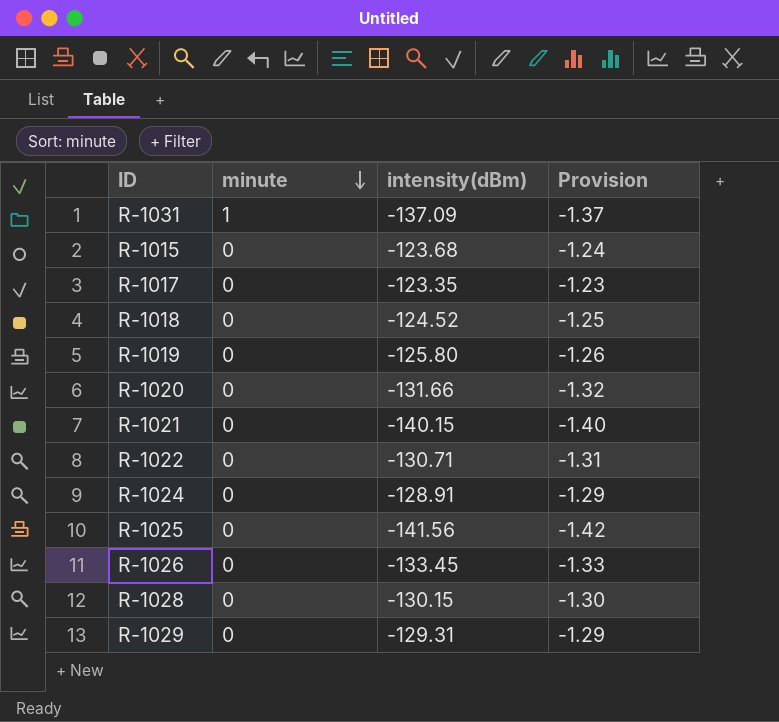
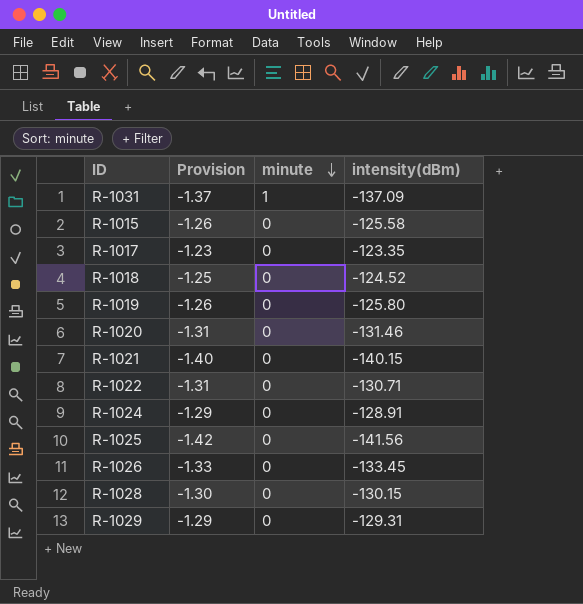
column Provision | position: 4 -> 2
R-1015 | Provision: -1.24 -> -1.26
R-1015 | intensity(dBm): -123.68 -> -125.58
R-1020 | Provision: -1.32 -> -1.31
R-1020 | intensity(dBm): -131.66 -> -131.46

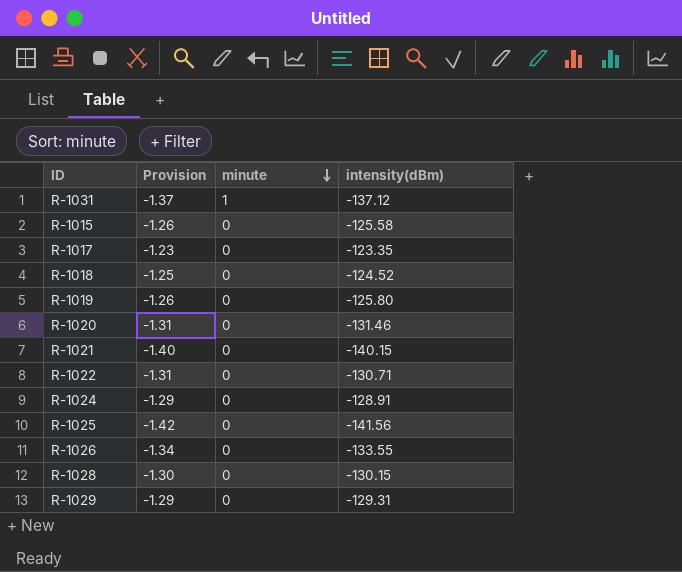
R-1031 | intensity(dBm): -137.09 -> -137.12
R-1026 | Provision: -1.33 -> -1.34
R-1026 | intensity(dBm): -133.45 -> -133.55

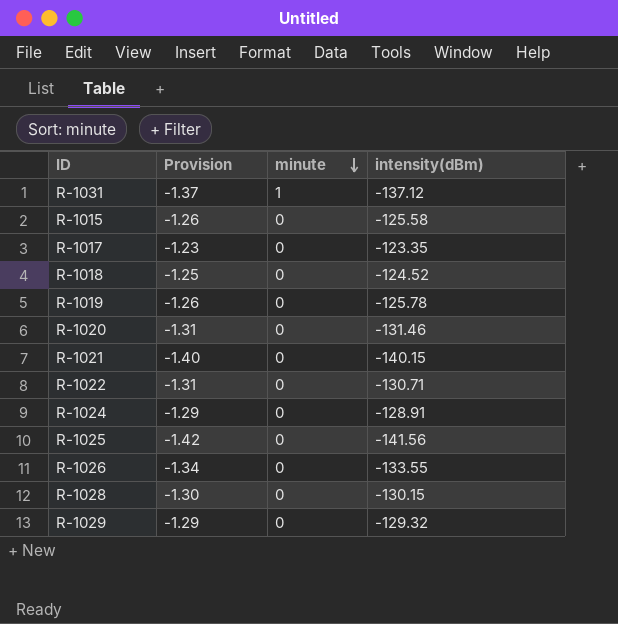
R-1019 | intensity(dBm): -125.80 -> -125.78
R-1029 | intensity(dBm): -129.31 -> -129.32

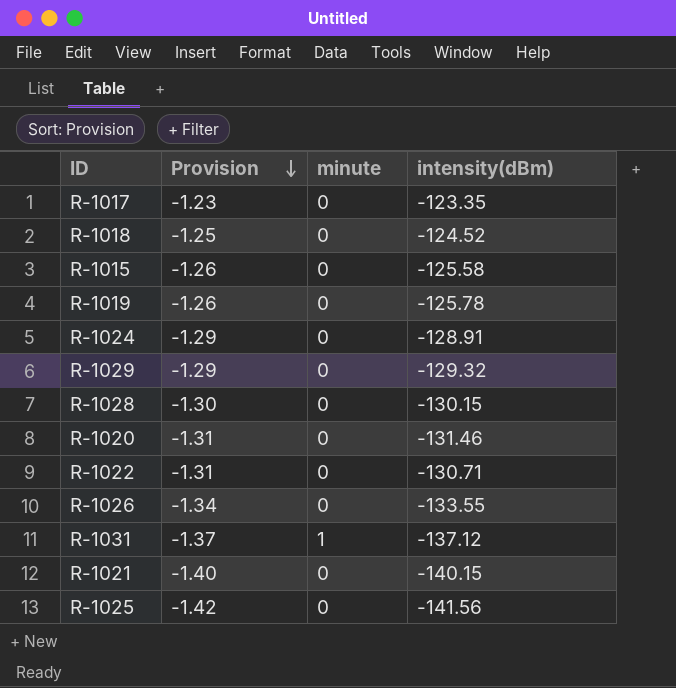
row order: minute descending -> Provision descending

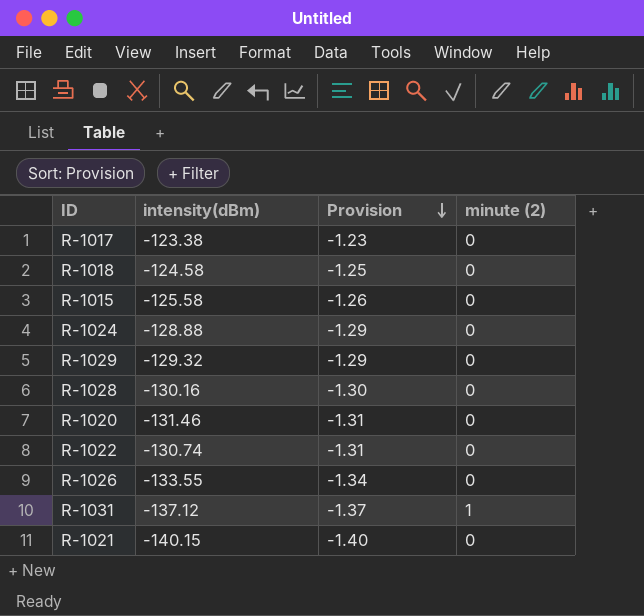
column intensity(dBm) | position: 4 -> 2
column name: minute -> minute (2)
row R-1019: -1.26 | 0 | -125.78 -> none
row R-1025: -1.42 | 0 | -141.56 -> none
R-1017 | intensity(dBm): -123.35 -> -123.38
R-1018 | intensity(dBm): -124.52 -> -124.58
R-1024 | intensity(dBm): -128.91 -> -128.88
R-1028 | intensity(dBm): -130.15 -> -130.16
R-1022 | intensity(dBm): -130.71 -> -130.74

